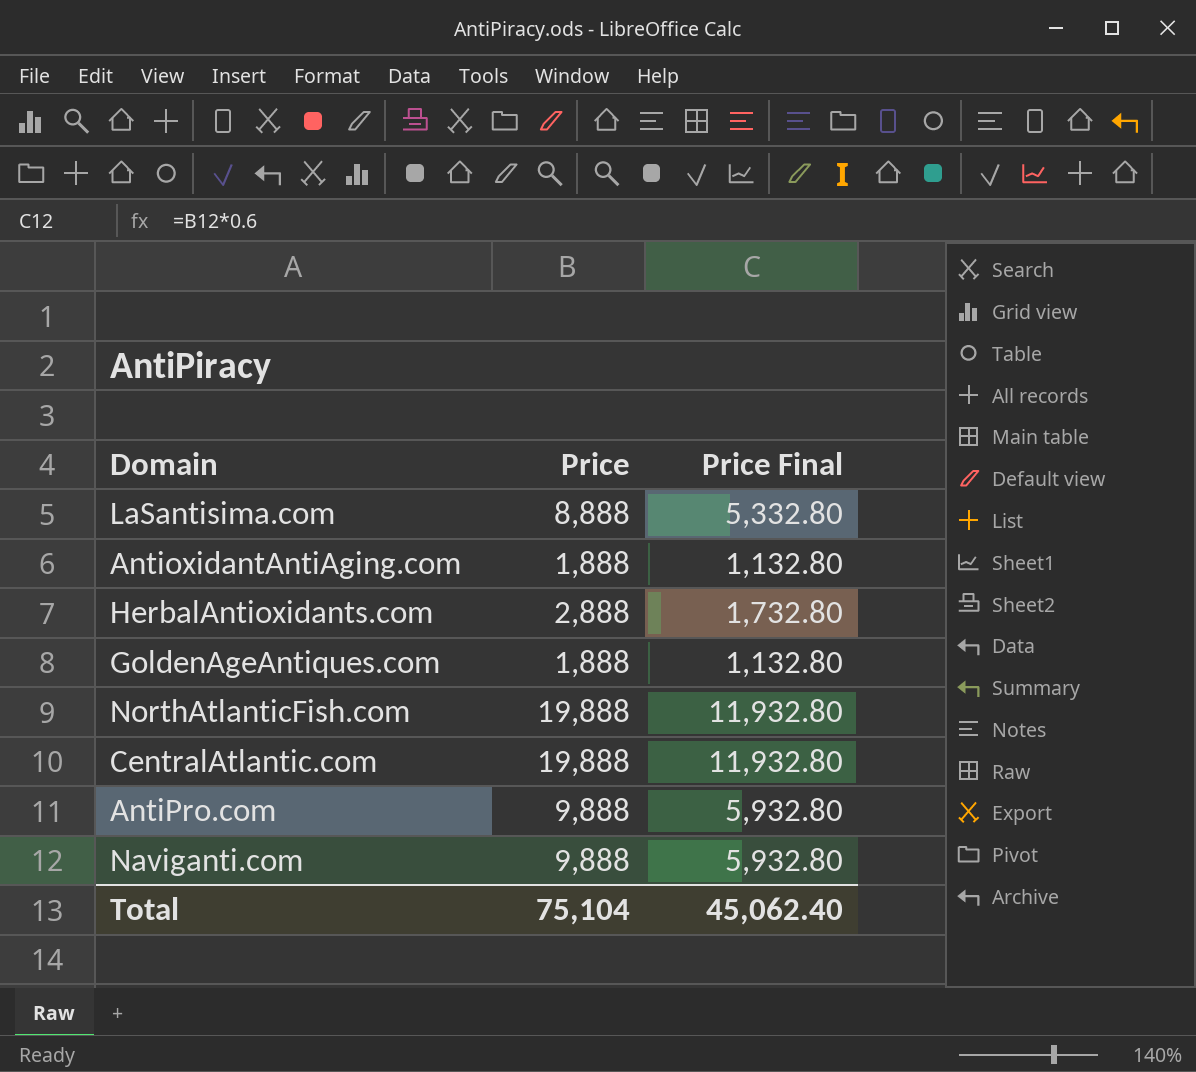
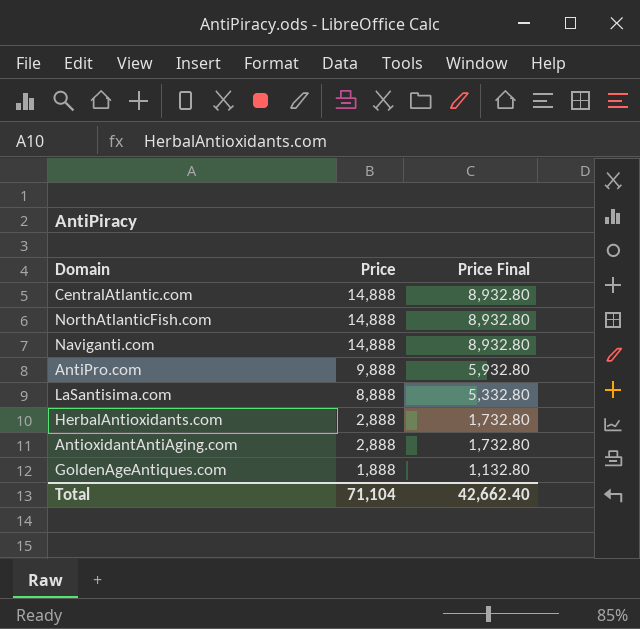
row order: none -> Price descending
CentralAtlantic.com | Price: 19,888 -> 14,888
CentralAtlantic.com | Price Final: 11,932.80 -> 8,932.80
NorthAtlanticFish.com | Price: 19,888 -> 14,888
NorthAtlanticFish.com | Price Final: 11,932.80 -> 8,932.80
Naviganti.com | Price: 9,888 -> 14,888
Naviganti.com | Price Final: 5,932.80 -> 8,932.80
AntioxidantAntiAging.com | Price: 1,888 -> 2,888
AntioxidantAntiAging.com | Price Final: 1,132.80 -> 1,732.80
Total | Price: 75,104 -> 71,104
Total | Price Final: 45,062.40 -> 42,662.40

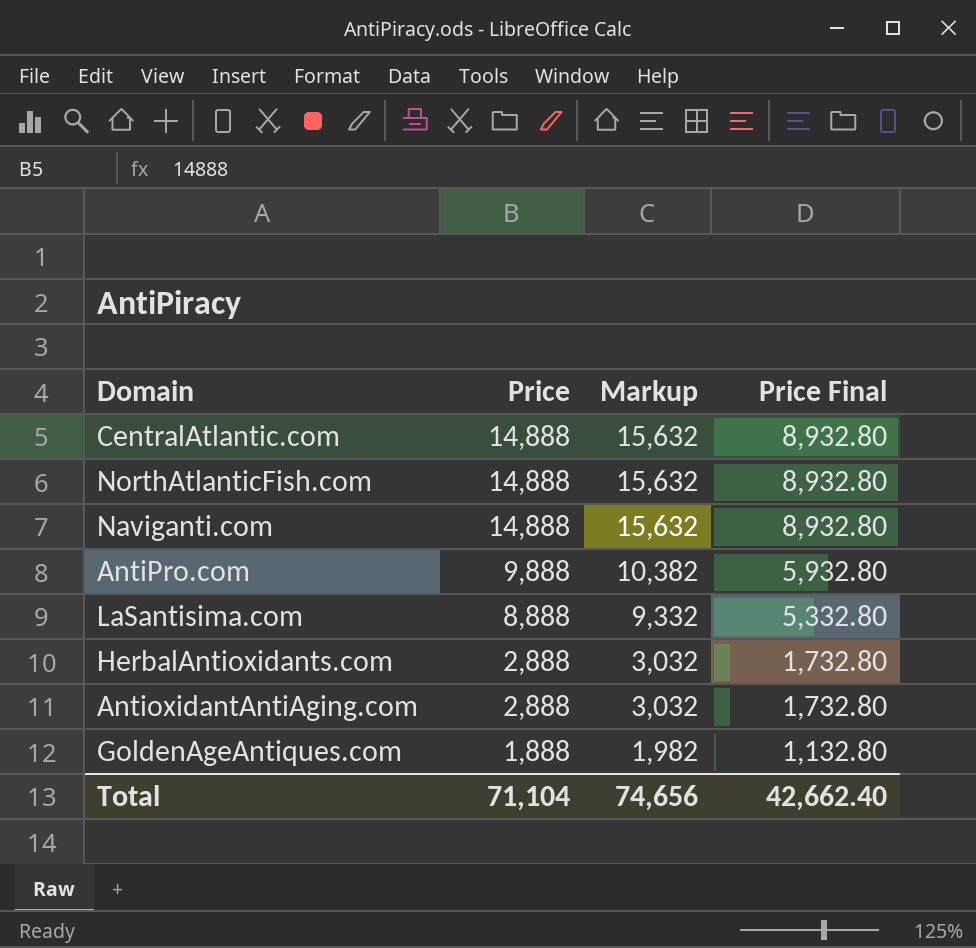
column Markup | formula: none -> [Price] * 1.05

